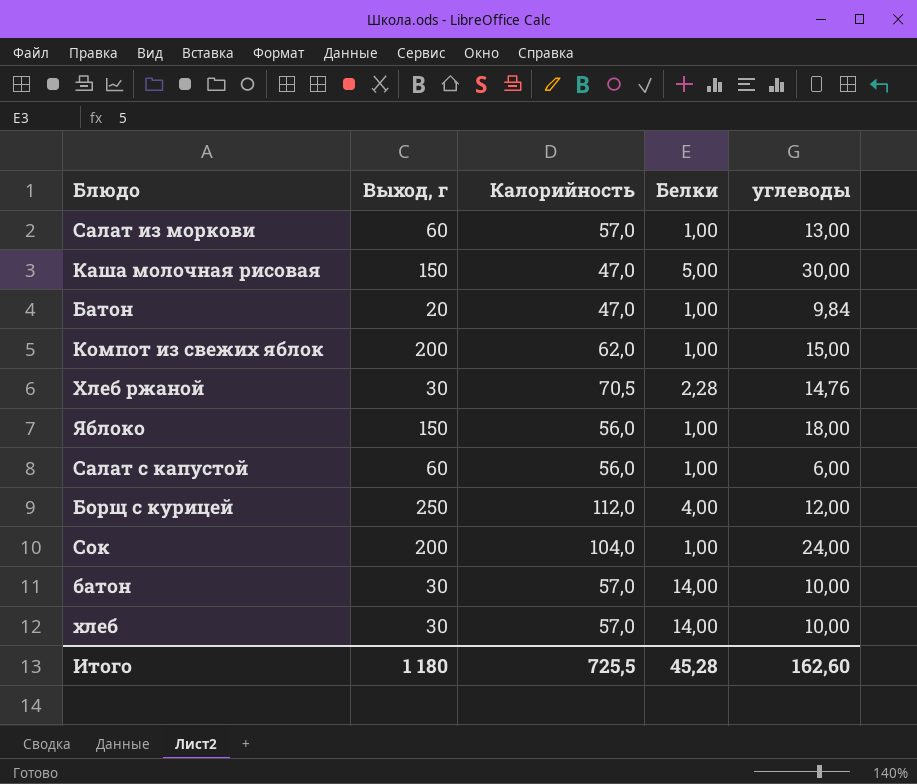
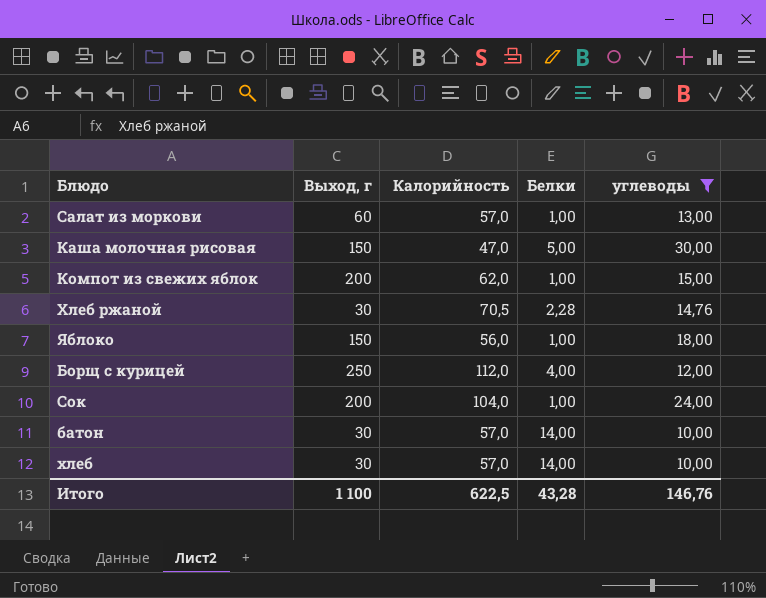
filter: none -> углеводы >= 10,00
Итого | Выход, г: 1 180 -> 1 100
Итого | Калорийность: 725,5 -> 622,5
Итого | Белки: 45,28 -> 43,28
Итого | углеводы: 162,60 -> 146,76

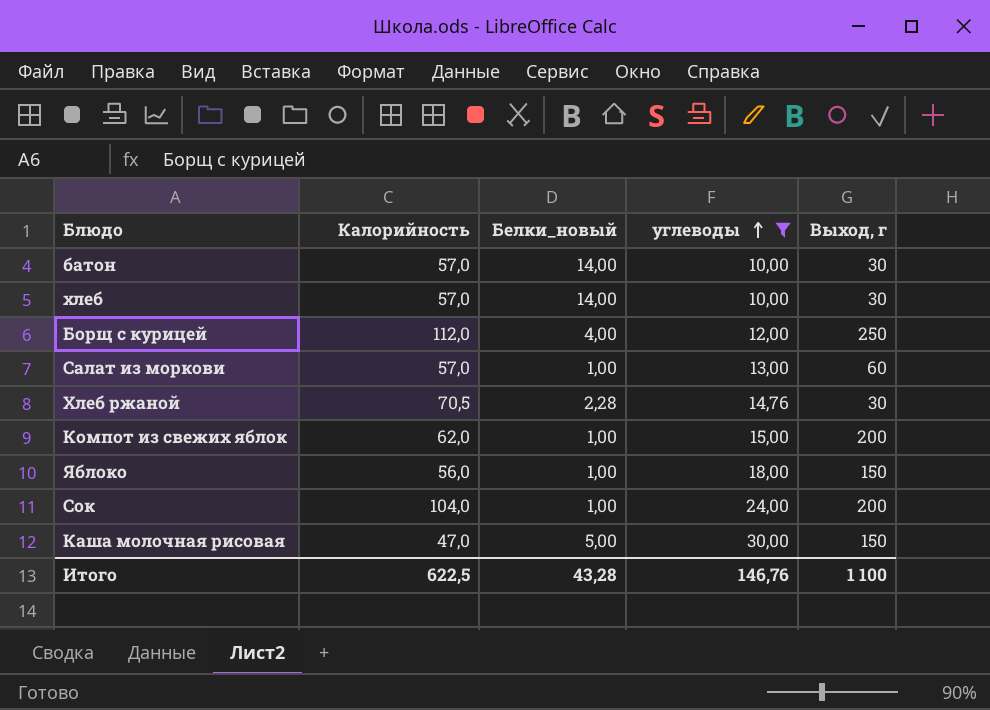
row order: none -> углеводы ascending
column name: Белки -> Белки_новый
column Выход, г | position: 2 -> 5

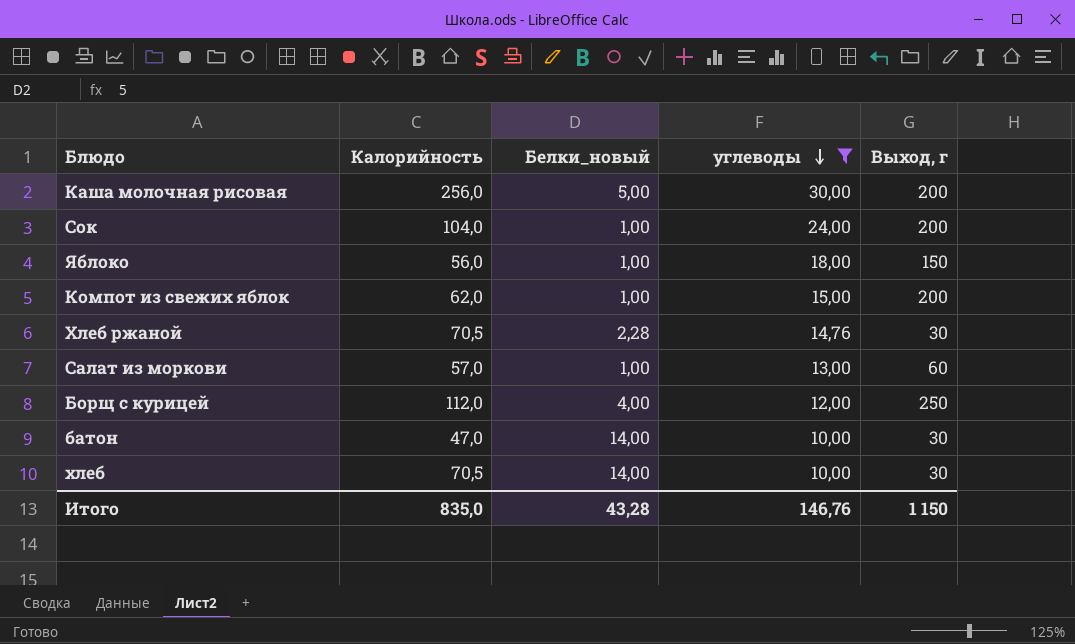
row order: углеводы ascending -> углеводы descending
Каша молочная рисовая | Калорийность: 47,0 -> 256,0
Каша молочная рисовая | Выход, г: 150 -> 200
батон | Калорийность: 57,0 -> 47,0
хлеб | Калорийность: 57,0 -> 70,5
Итого | Калорийность: 622,5 -> 835,0
Итого | Выход, г: 1 100 -> 1 150

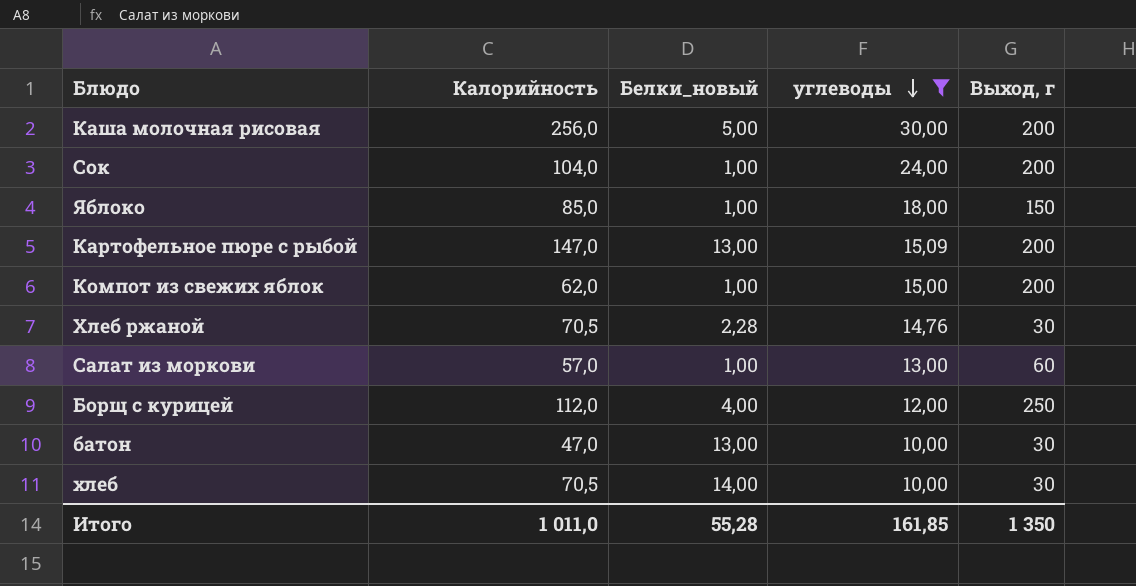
Яблоко | Калорийность: 56,0 -> 85,0
row Картофельное пюре с рыбой: none -> 147,0 | 13,00 | 15,09 | 200
батон | Белки_новый: 14,00 -> 13,00
Итого | Калорийность: 835,0 -> 1 011,0
Итого | Белки_новый: 43,28 -> 55,28
Итого | углеводы: 146,76 -> 161,85
Итого | Выход, г: 1 150 -> 1 350

